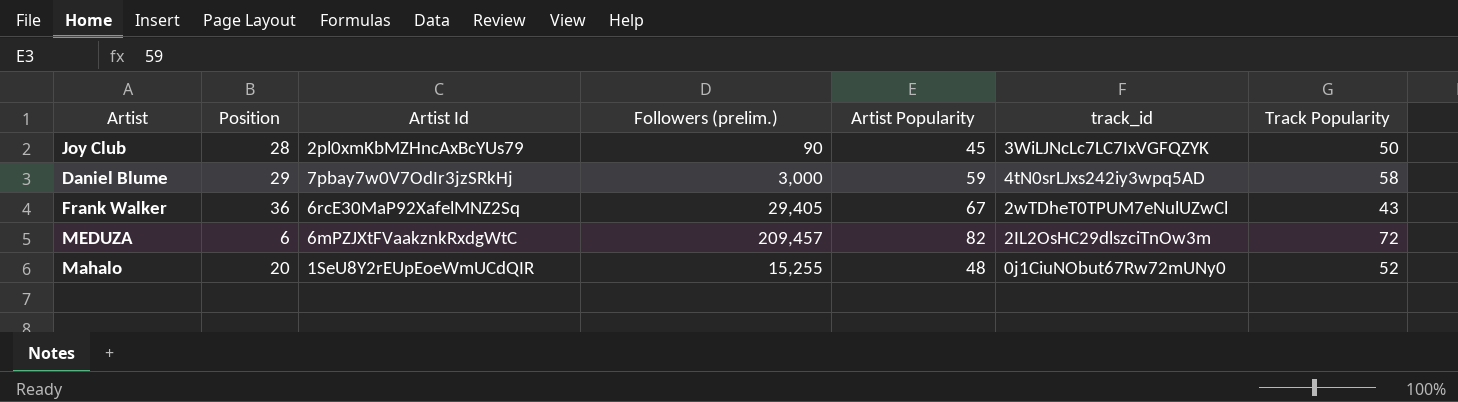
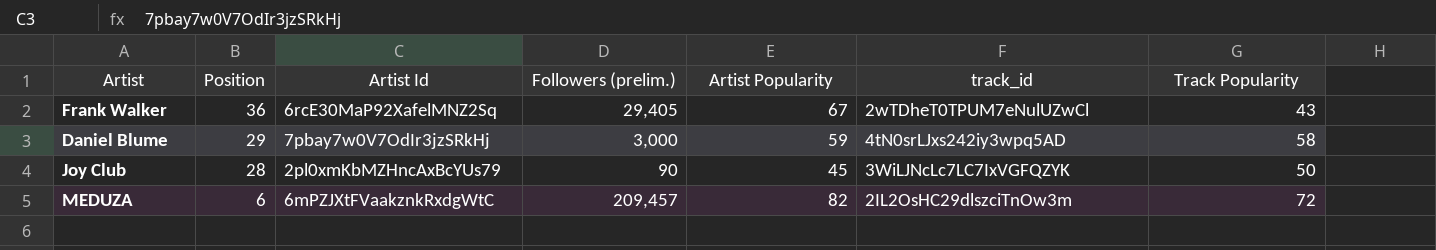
row order: none -> Position descending
row Mahalo: 20 | 1SeU8Y2rEUpEoeWmUCdQIR | 15,255 | 48 | 0j1CiuNObut67Rw72mUNy0 | 52 -> none

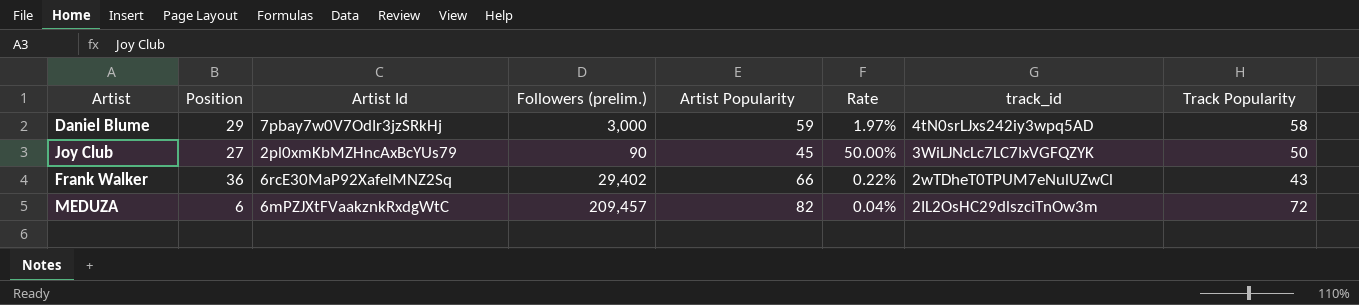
row order: Position descending -> track_id descending
column Rate | formula: none -> [Artist Popularity] / [Followers (prelim.)]
Joy Club | Position: 28 -> 27
Frank Walker | Followers (prelim.): 29,405 -> 29,402
Frank Walker | Artist Popularity: 67 -> 66

